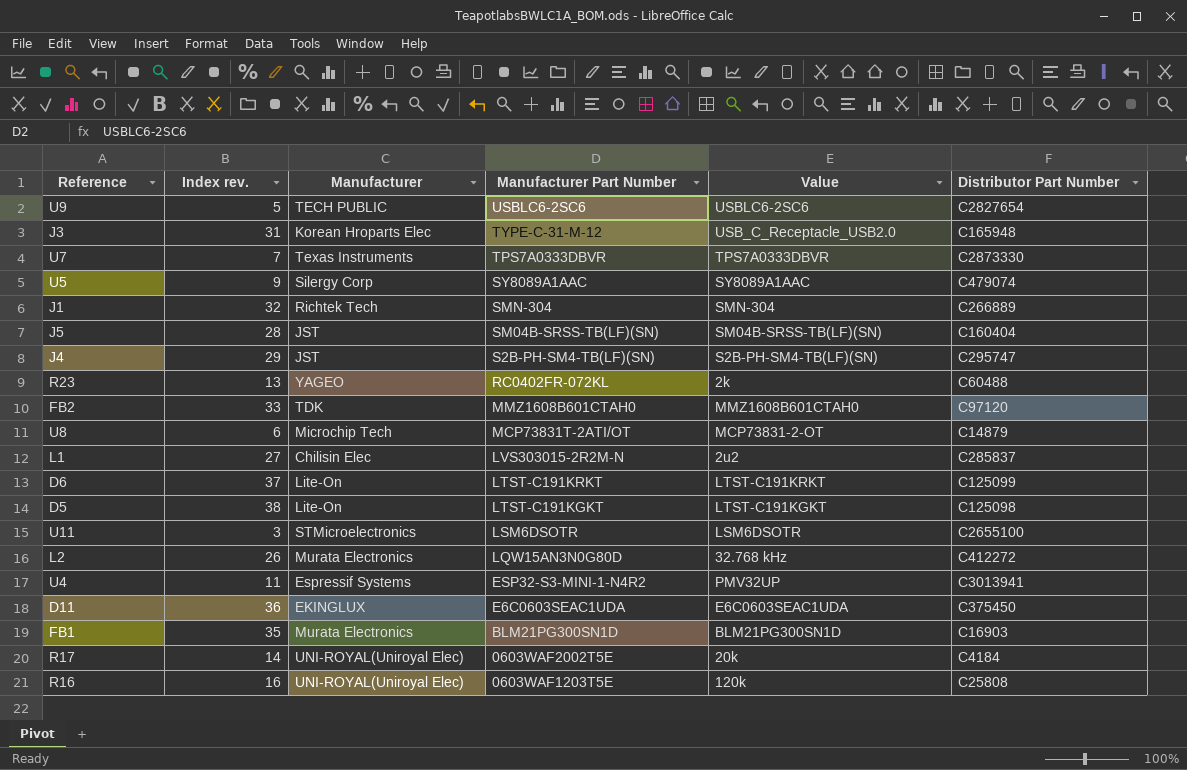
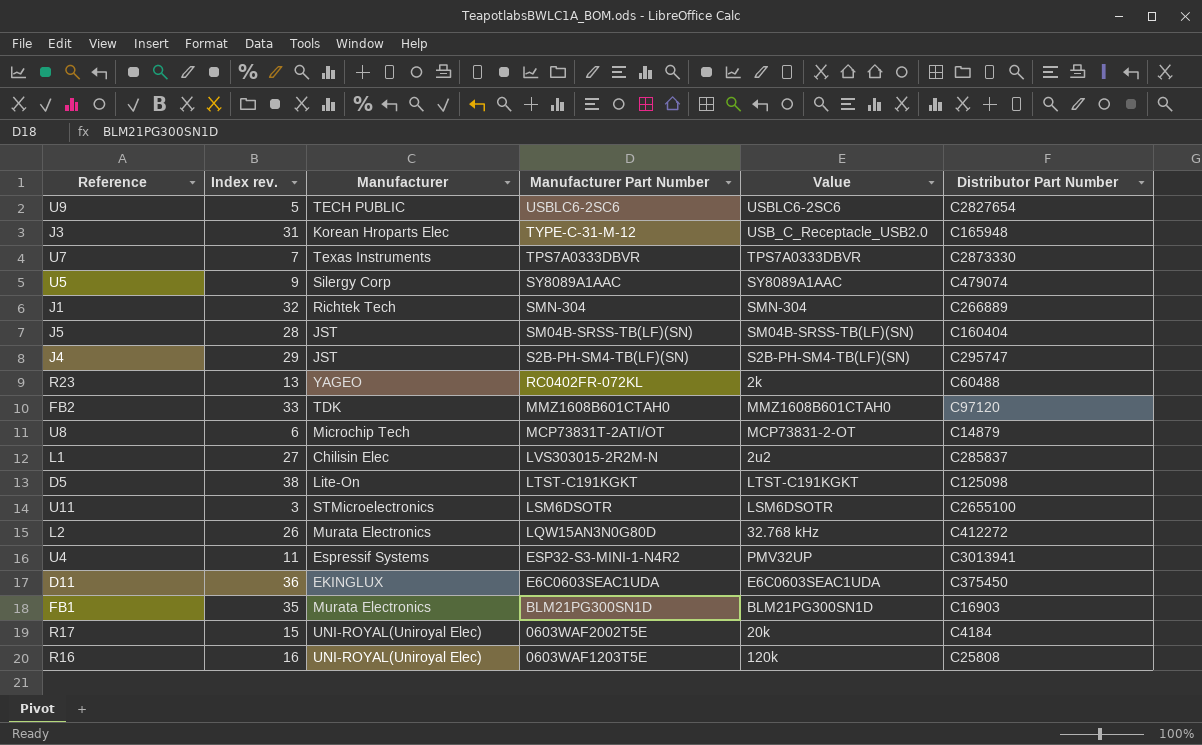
row D6: 37 | Lite-On | LTST-C191KRKT | LTST-C191KRKT | C125099 -> none
R17 | Index rev.: 14 -> 15

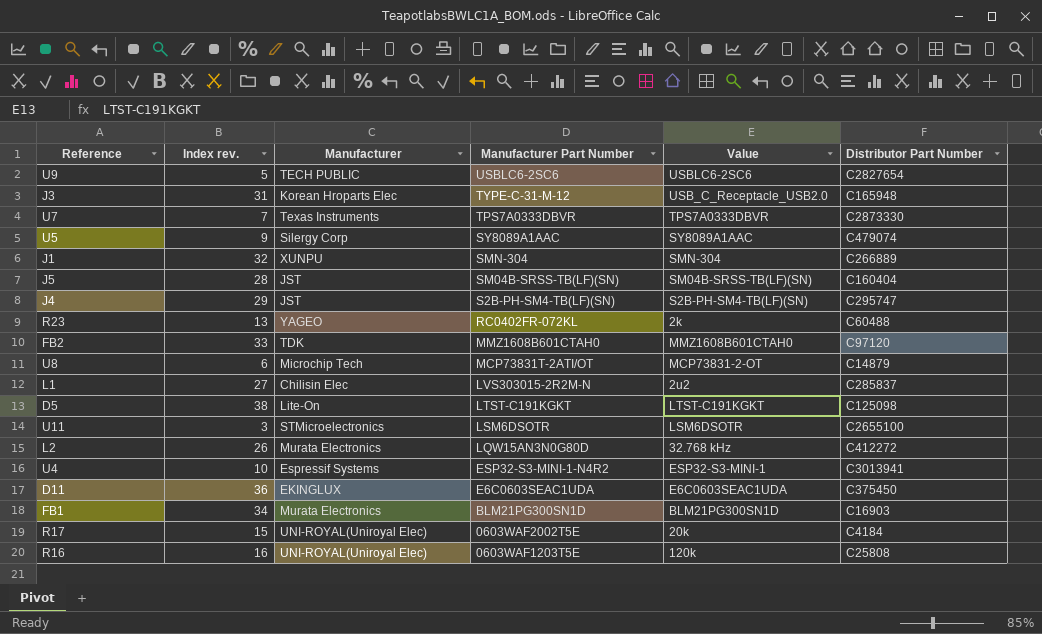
J1 | Manufacturer: Richtek Tech -> XUNPU
U4 | Index rev.: 11 -> 10
U4 | Value: PMV32UP -> ESP32-S3-MINI-1
FB1 | Index rev.: 35 -> 34

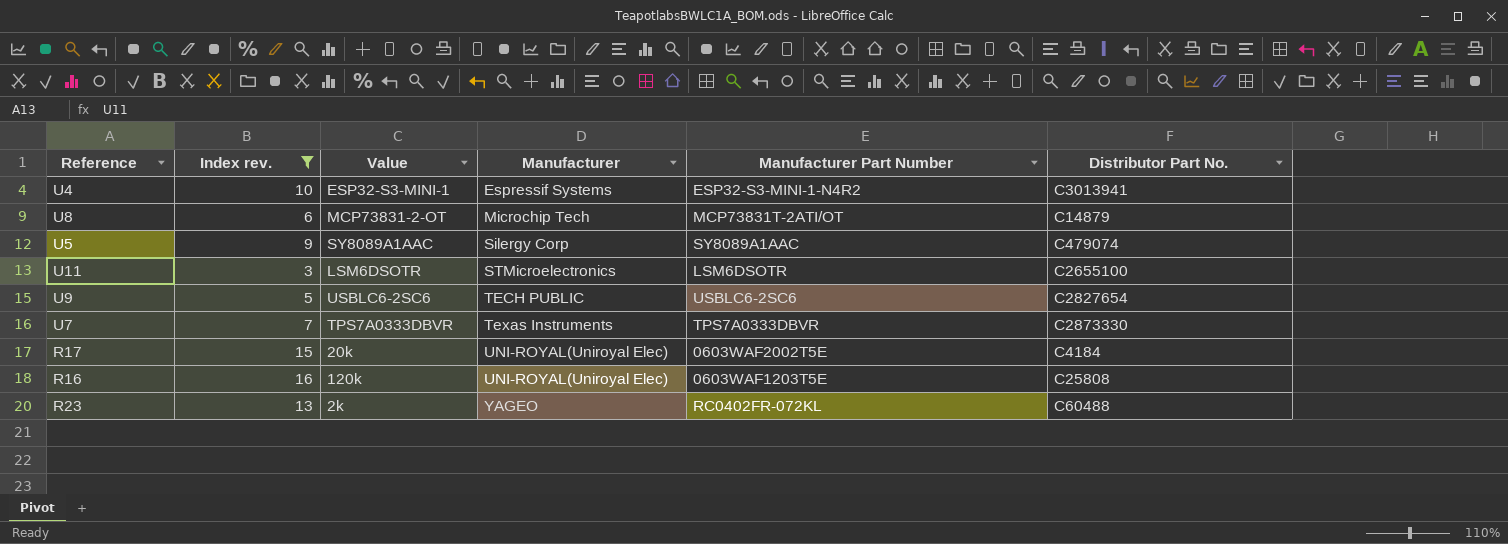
filter: none -> Index rev. <= 16
row order: Manufacturer Part Number descending -> Manufacturer ascending
column Value | position: 5 -> 3
column name: Distributor Part Number -> Distributor Part No.

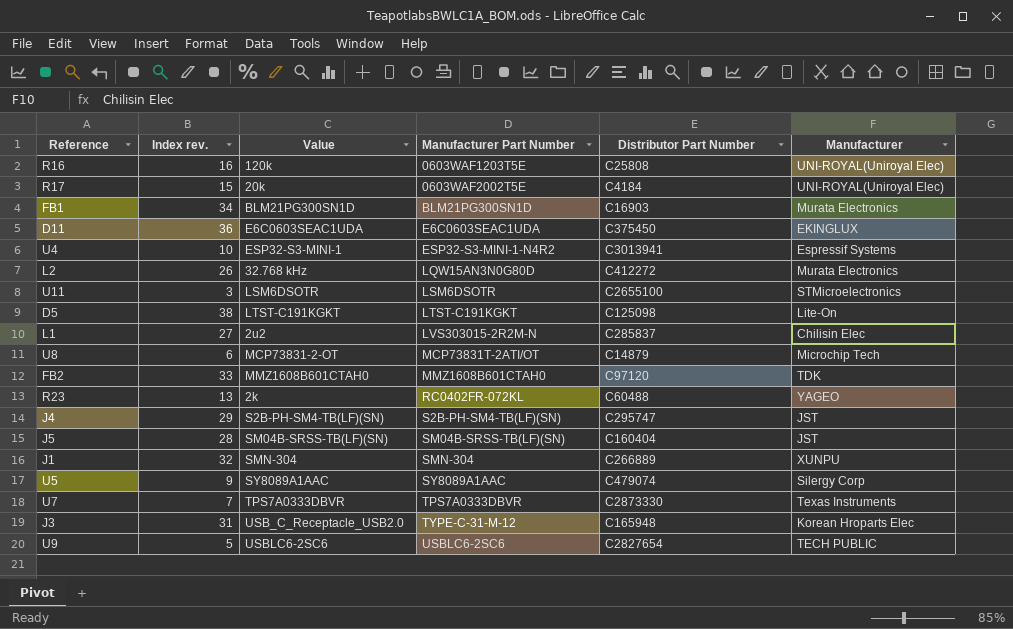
filter: Index rev. <= 16 -> none
row order: Manufacturer ascending -> Manufacturer Part Number ascending
column name: Distributor Part No. -> Distributor Part Number
column Manufacturer | position: 4 -> 6

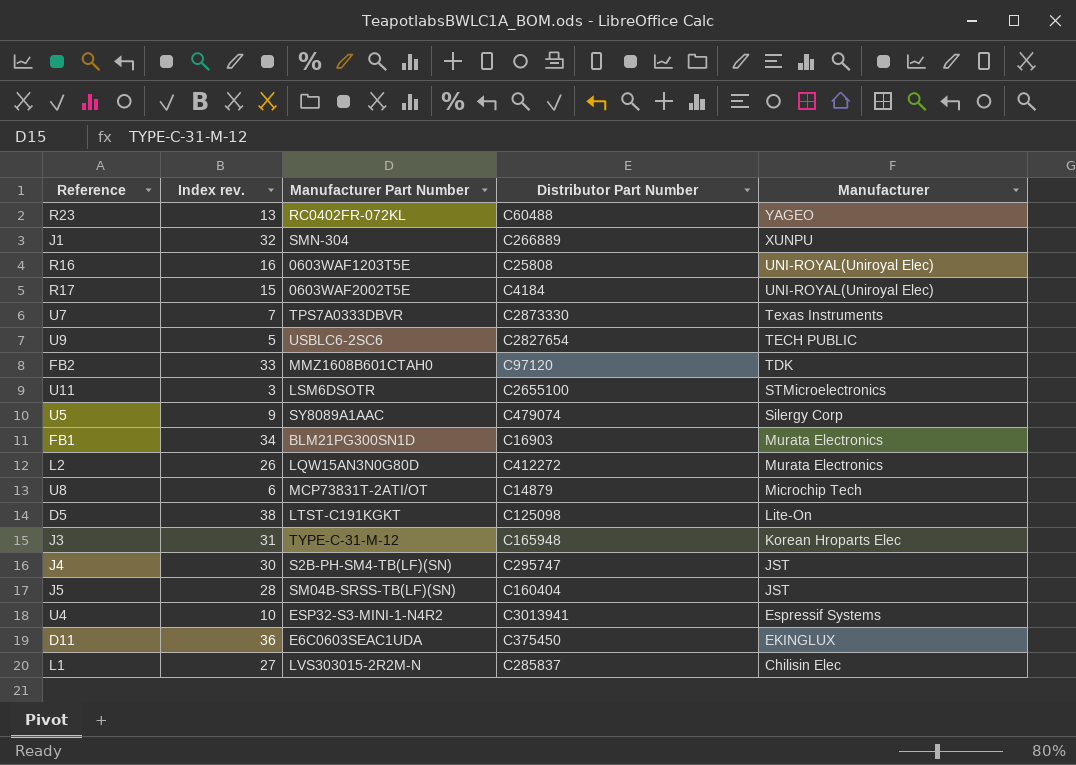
row order: Manufacturer Part Number ascending -> Manufacturer descending
column Value | position: 3 -> none
J4 | Index rev.: 29 -> 30

